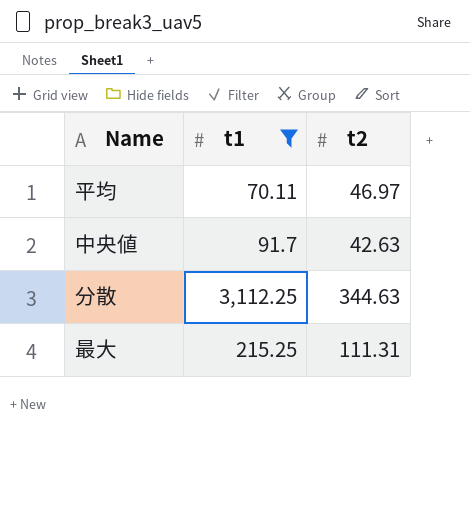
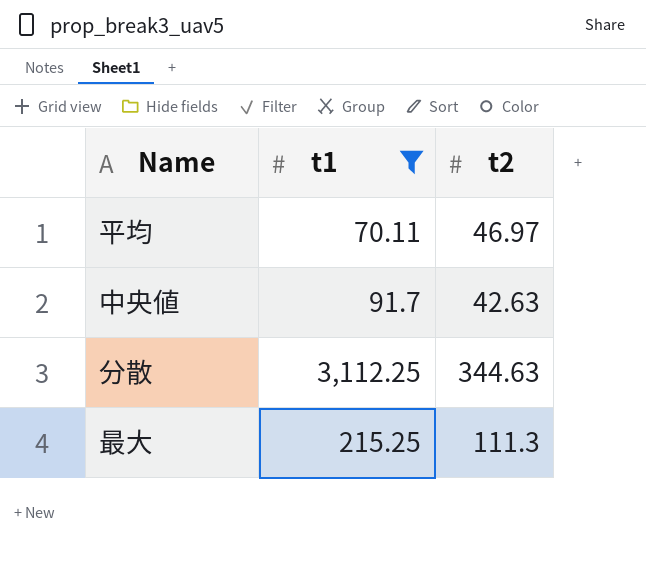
最大 | t2: 111.31 -> 111.3

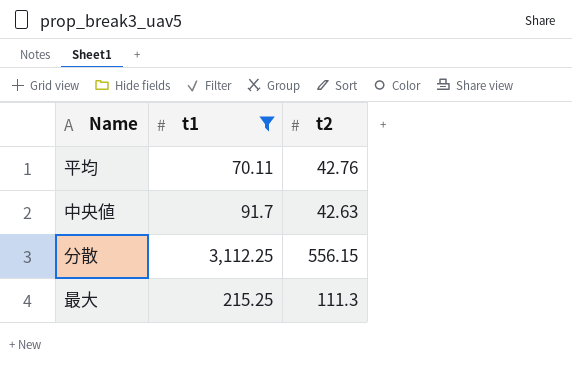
平均 | t2: 46.97 -> 42.76
分散 | t2: 344.63 -> 556.15

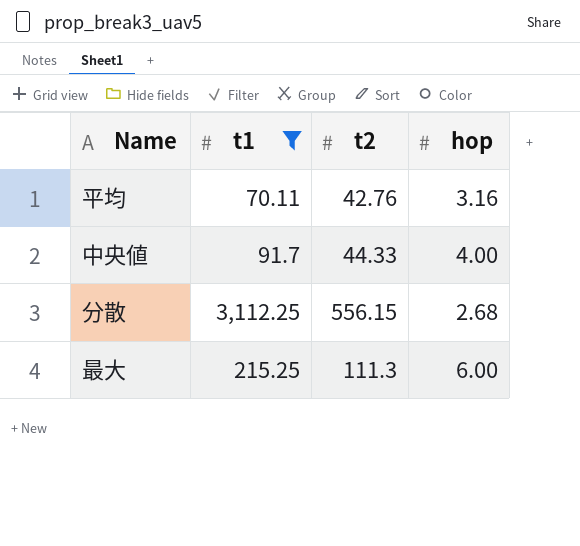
column hop | position: none -> 4
中央値 | t2: 42.63 -> 44.33

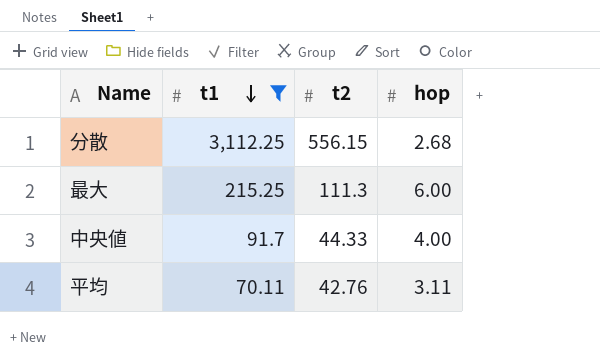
row order: none -> t1 descending
平均 | hop: 3.16 -> 3.11

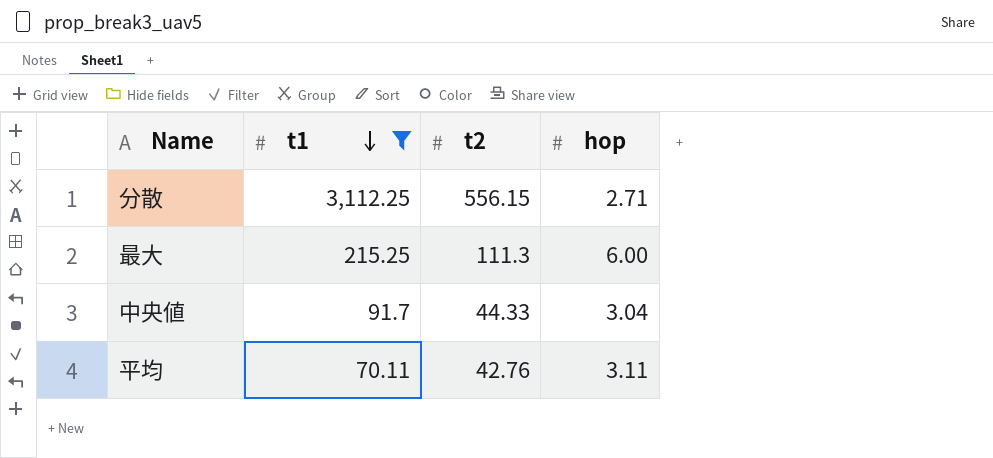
分散 | hop: 2.68 -> 2.71
中央値 | hop: 4.00 -> 3.04

